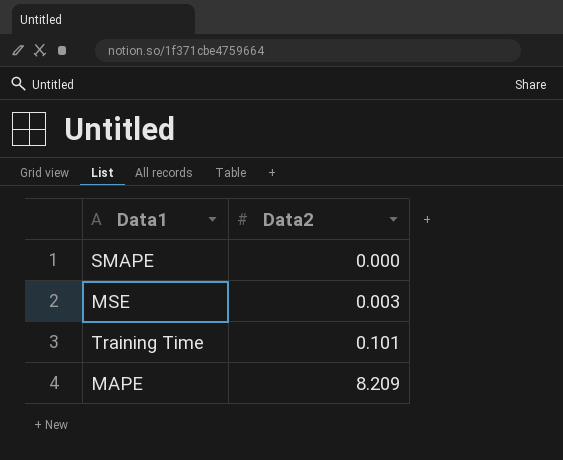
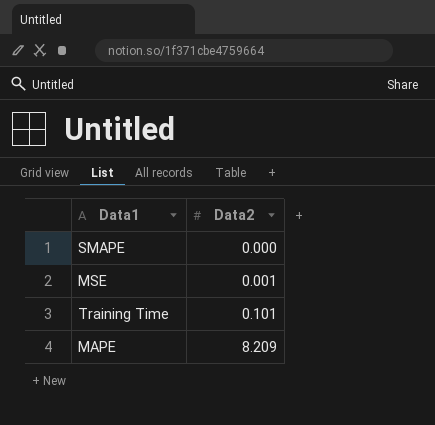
MSE | Data2: 0.003 -> 0.001

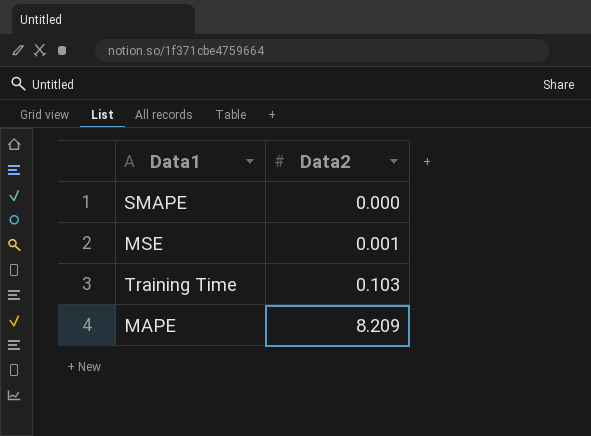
Training Time | Data2: 0.101 -> 0.103

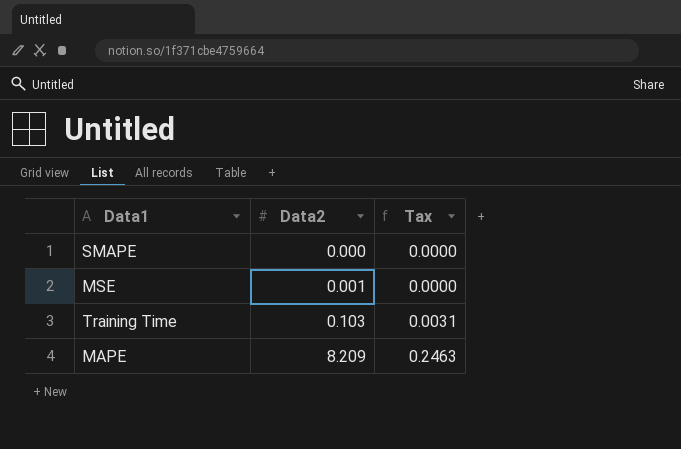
column Tax | formula: none -> [Data2] * 0.03

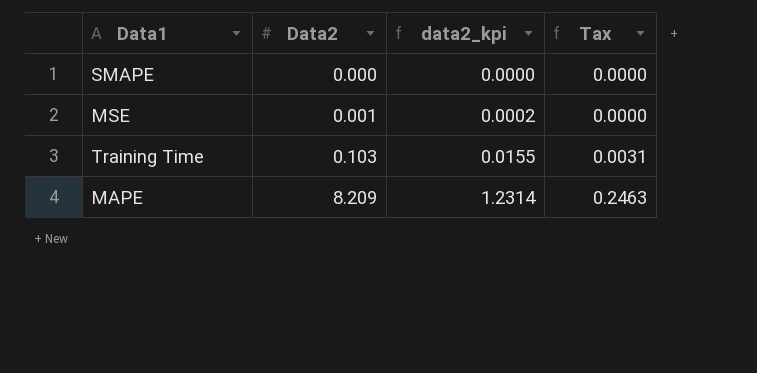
column data2_kpi | formula: none -> [Data2] * 0.15

